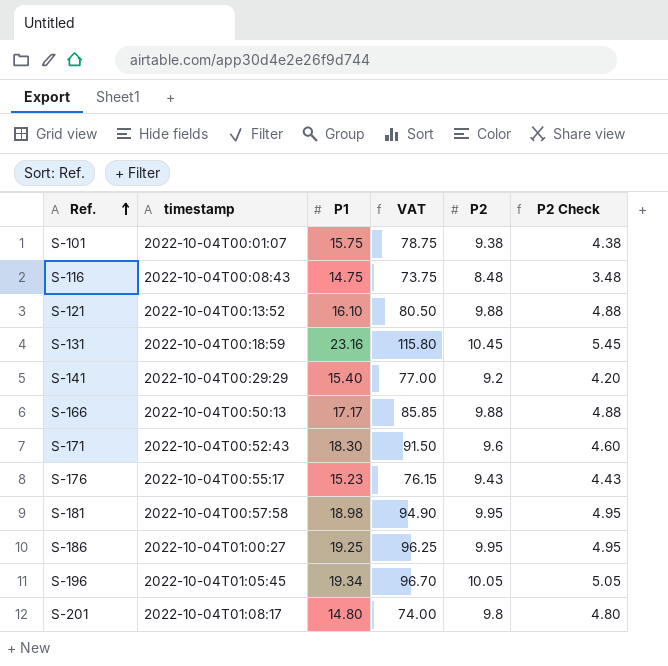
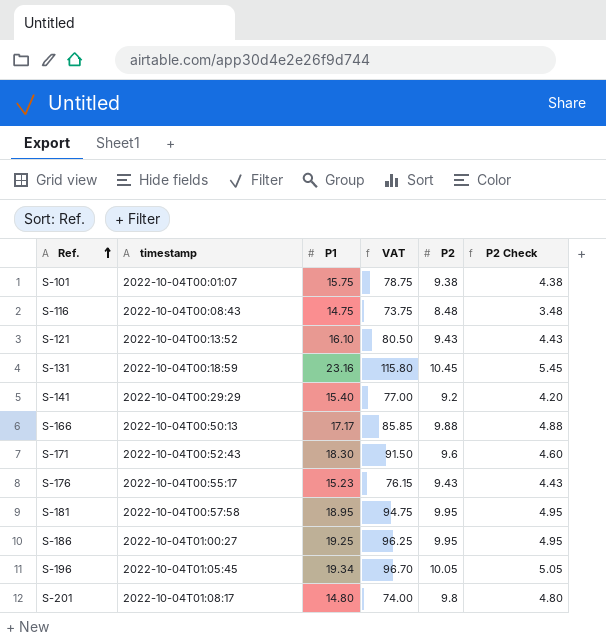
S-121 | P2: 9.88 -> 9.43
S-121 | P2 Check: 4.88 -> 4.43
S-181 | P1: 18.98 -> 18.95
S-181 | VAT: 94.90 -> 94.75

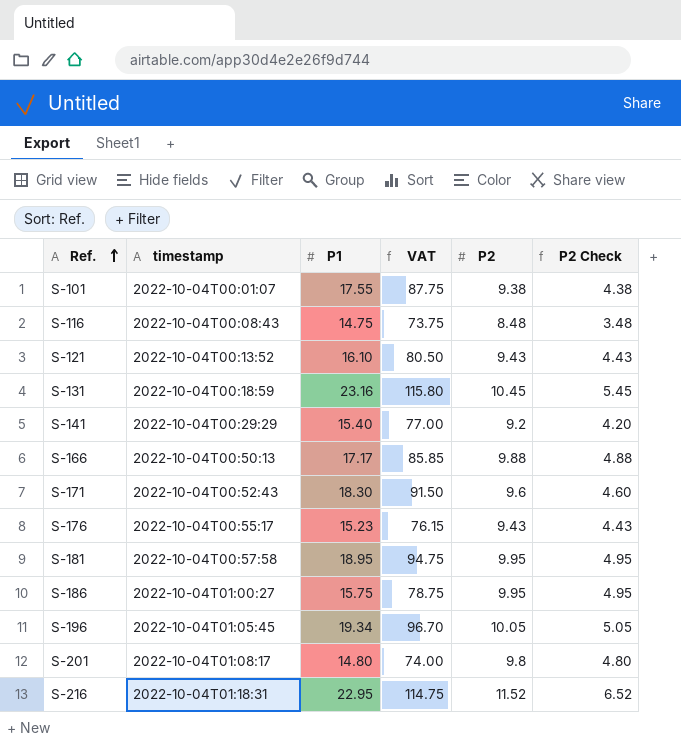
S-101 | P1: 15.75 -> 17.55
S-101 | VAT: 78.75 -> 87.75
S-186 | P1: 19.25 -> 15.75
S-186 | VAT: 96.25 -> 78.75
row S-216: none -> 2022-10-04T01:18:31 | 22.95 | 114.75 | 11.52 | 6.52

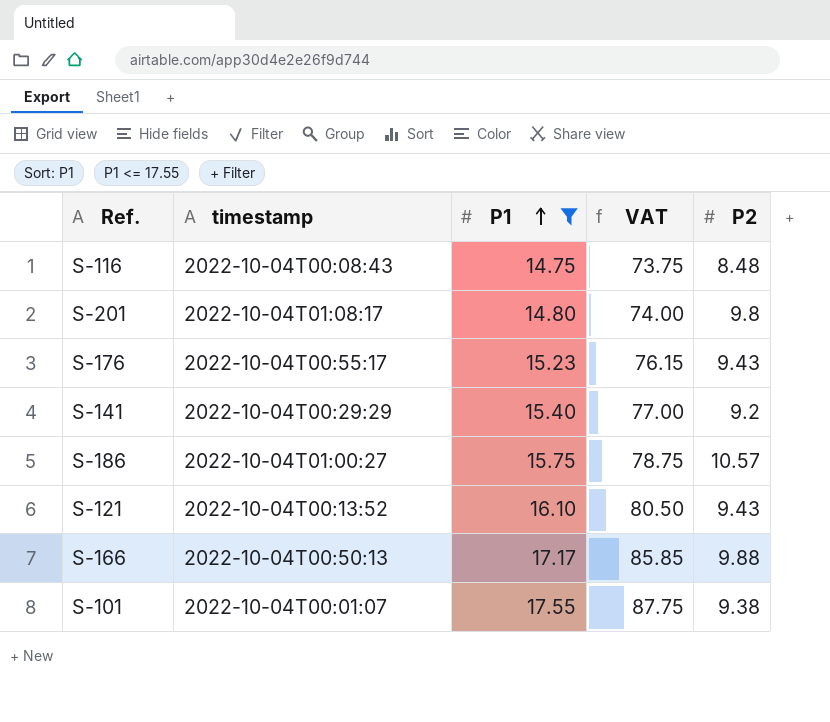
filter: none -> P1 <= 17.55
row order: Ref. ascending -> P1 ascending
column P2 Check | formula: [P2] - 5 -> none
S-186 | P2: 9.95 -> 10.57

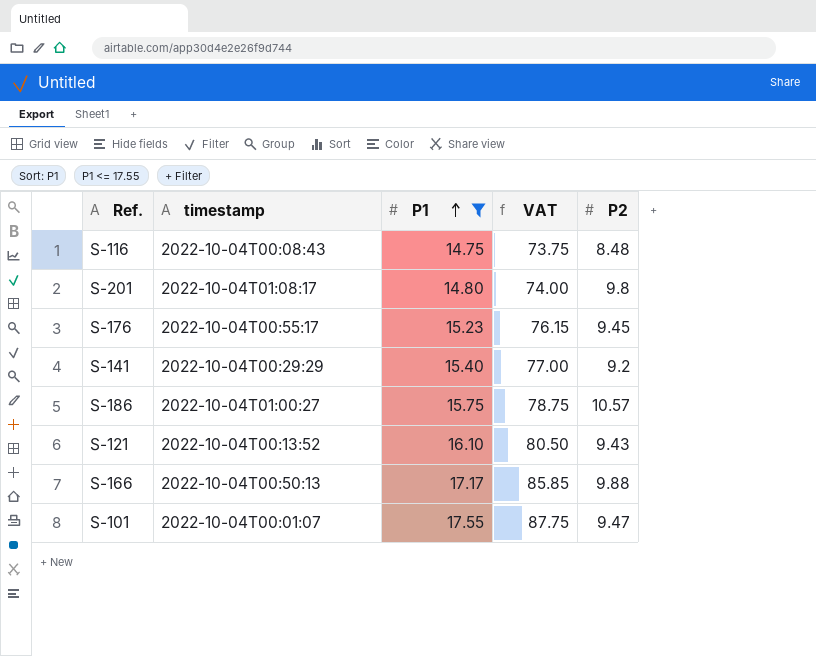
S-176 | P2: 9.43 -> 9.45
S-101 | P2: 9.38 -> 9.47

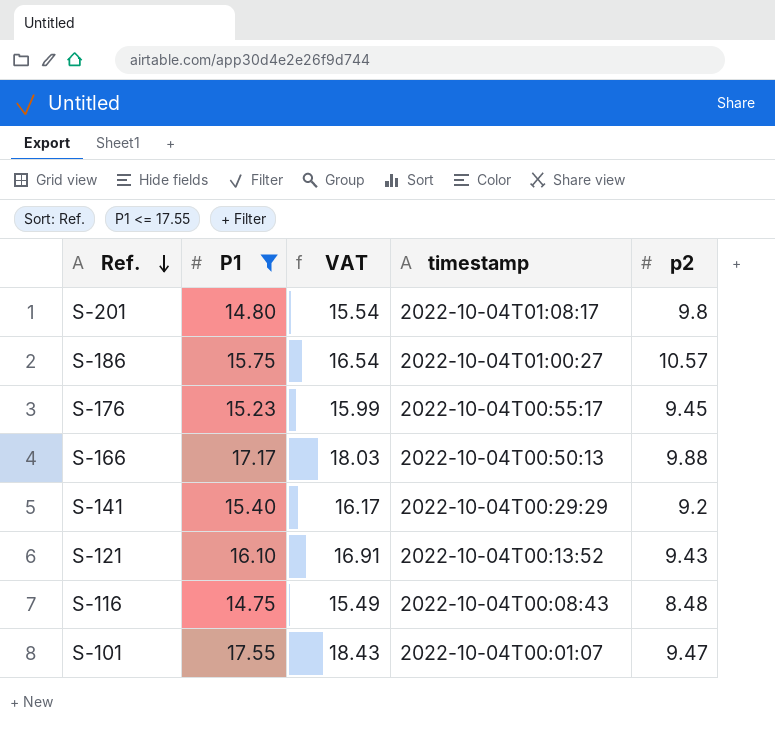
row order: P1 ascending -> Ref. descending
column VAT | formula: [P1] * 5 -> [P1] * 1.05
column timestamp | position: 2 -> 4
column name: P2 -> p2

